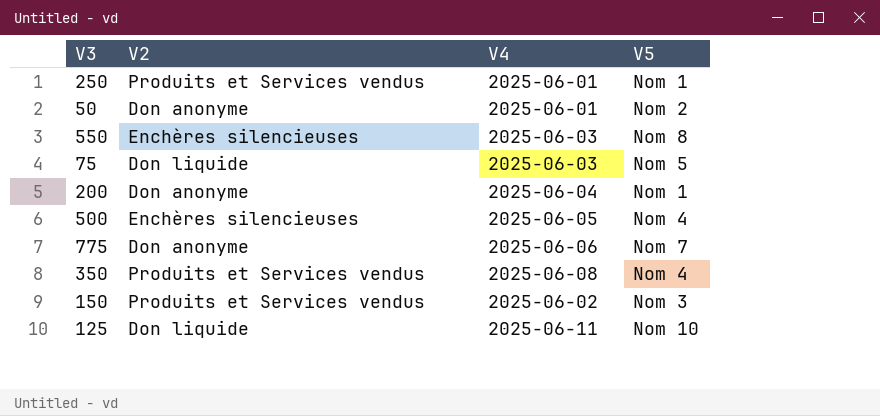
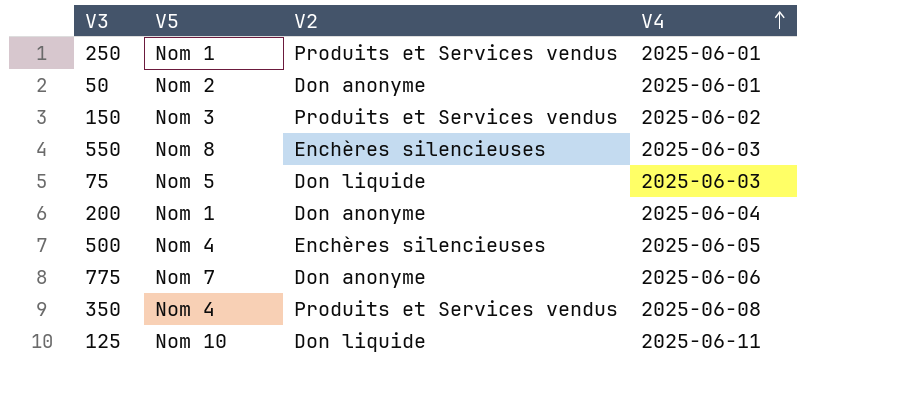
row order: none -> V4 ascending
column V5 | position: 4 -> 2

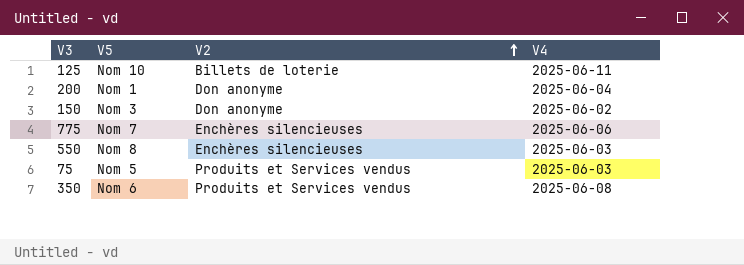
row order: V4 ascending -> V2 ascending
row 250: Nom 1 | Produits et Services vendus | 2025-06-01 -> none
row 50: Nom 2 | Don anonyme | 2025-06-01 -> none
row 500: Nom 4 | Enchères silencieuses | 2025-06-05 -> none
125 | V2: Don liquide -> Billets de loterie
150 | V2: Produits et Services vendus -> Don anonyme
775 | V2: Don anonyme -> Enchères silencieuses
75 | V2: Don liquide -> Produits et Services vendus
350 | V5: Nom 4 -> Nom 6

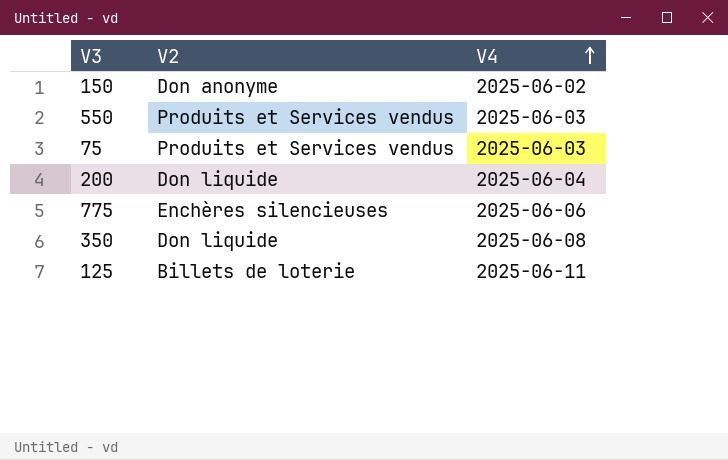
row order: V2 ascending -> V4 ascending
column V5 | position: 2 -> none
550 | V2: Enchères silencieuses -> Produits et Services vendus
200 | V2: Don anonyme -> Don liquide
350 | V2: Produits et Services vendus -> Don liquide

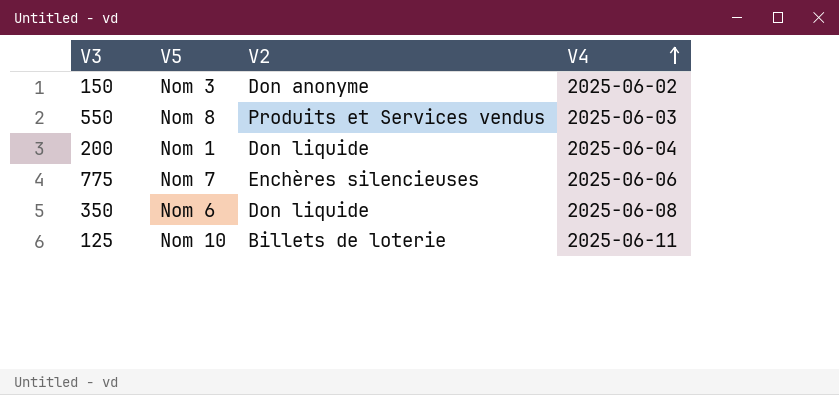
column V5 | position: none -> 2
row 75: Produits et Services vendus | 2025-06-03 -> none

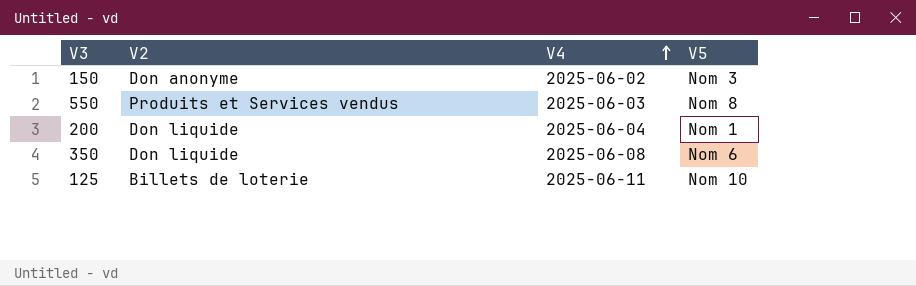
column V5 | position: 2 -> 4
row 775: Nom 7 | Enchères silencieuses | 2025-06-06 -> none

